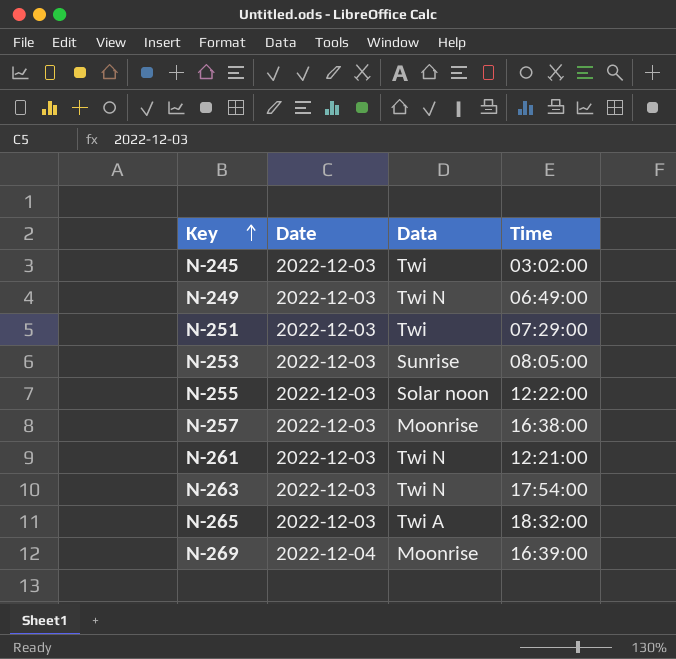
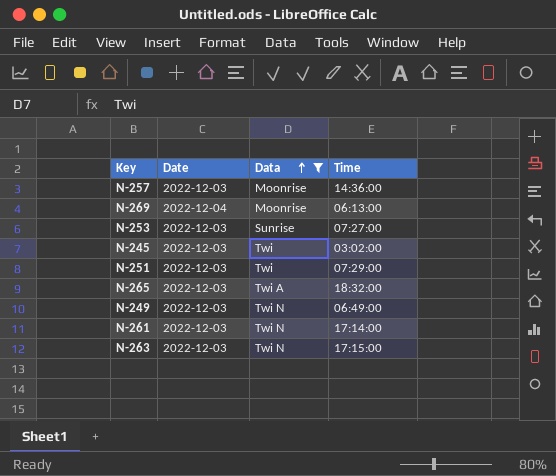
filter: none -> Data != Solar noon
row order: Key ascending -> Data ascending
N-257 | Time: 16:38:00 -> 14:36:00
N-269 | Time: 16:39:00 -> 06:13:00
N-253 | Time: 08:05:00 -> 07:27:00
N-261 | Time: 12:21:00 -> 17:14:00
N-263 | Time: 17:54:00 -> 17:15:00

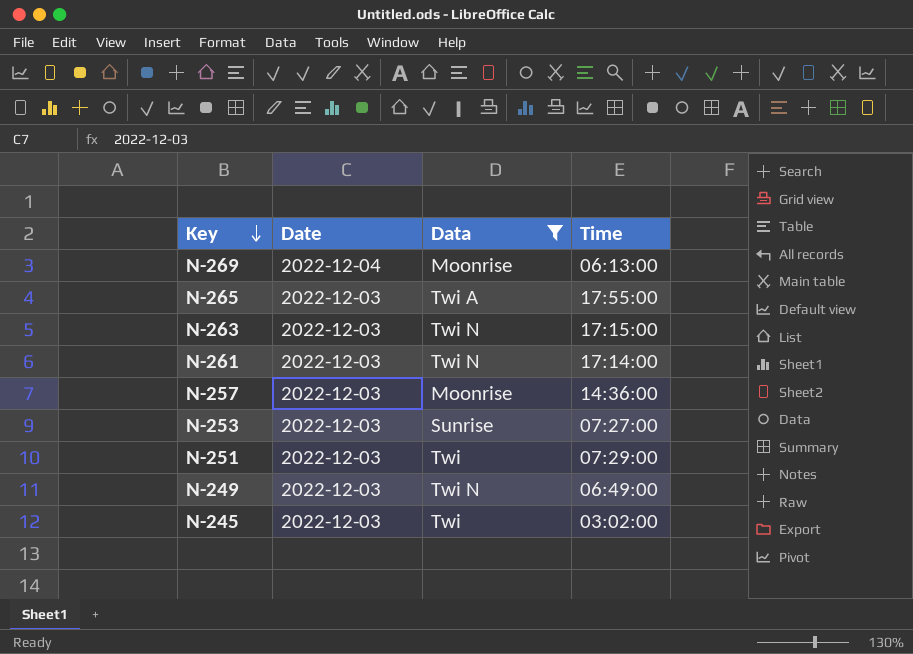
row order: Data ascending -> Key descending
N-265 | Time: 18:32:00 -> 17:55:00

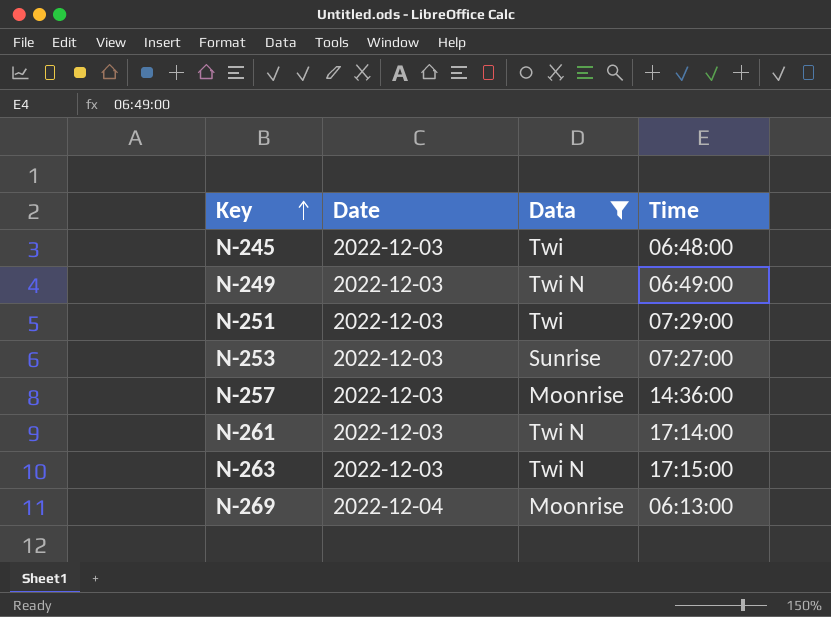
row order: Key descending -> Key ascending
row N-265: 2022-12-03 | Twi A | 17:55:00 -> none
N-245 | Time: 03:02:00 -> 06:48:00

